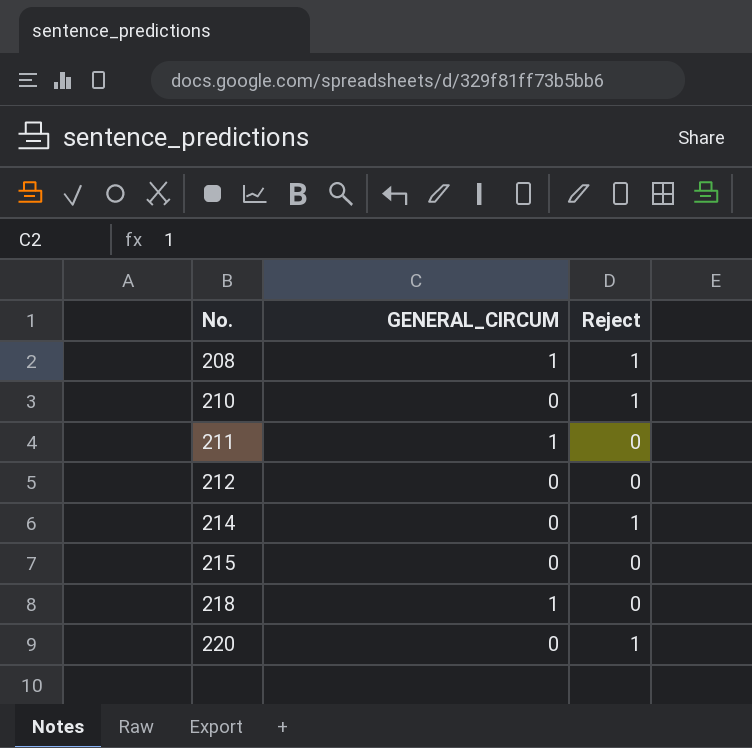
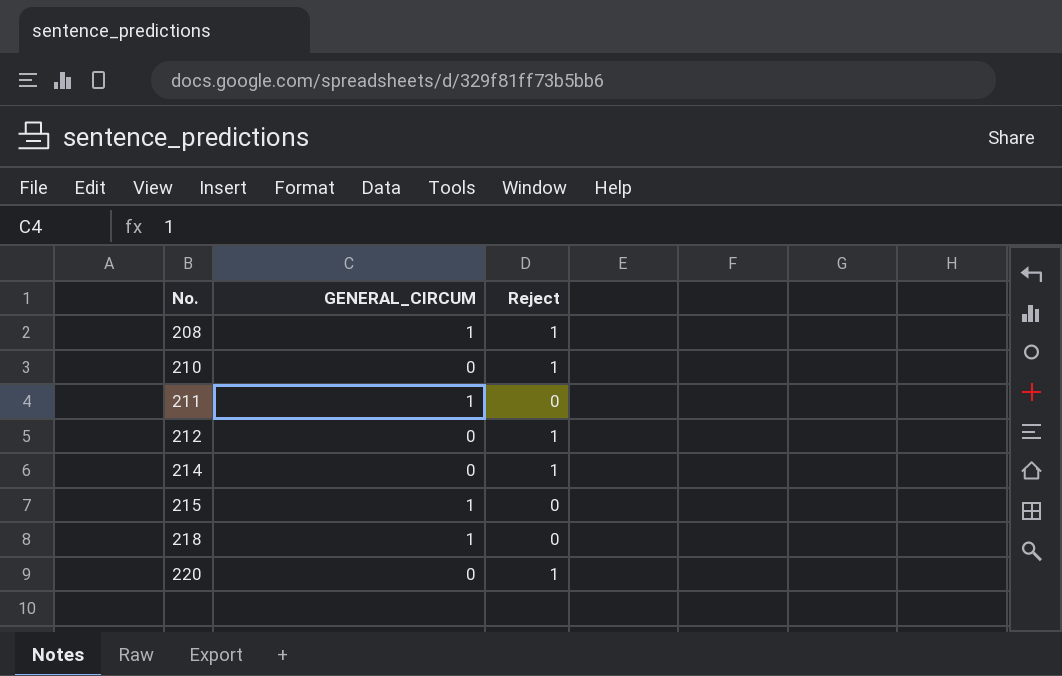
212 | Reject: 0 -> 1
215 | GENERAL_CIRCUM: 0 -> 1

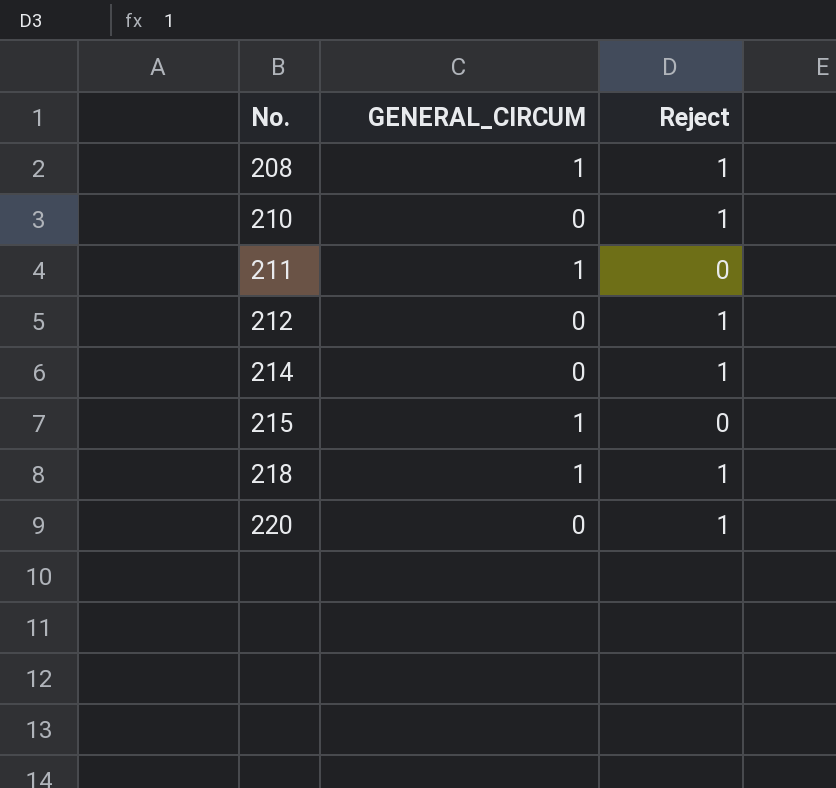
218 | Reject: 0 -> 1

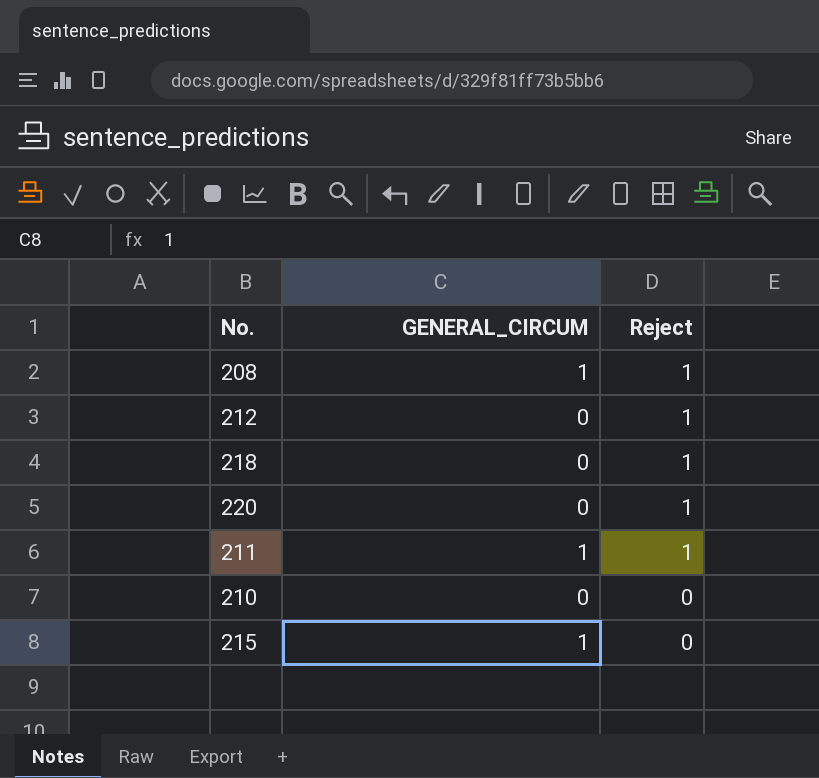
row order: No. ascending -> Reject descending
row 214: 0 | 1 -> none
218 | GENERAL_CIRCUM: 1 -> 0
211 | Reject: 0 -> 1
210 | Reject: 1 -> 0

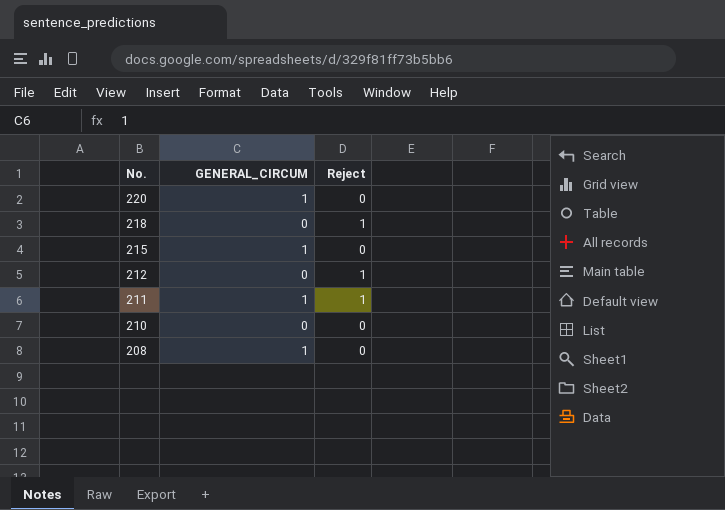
row order: Reject descending -> No. descending
220 | GENERAL_CIRCUM: 0 -> 1
220 | Reject: 1 -> 0
208 | Reject: 1 -> 0

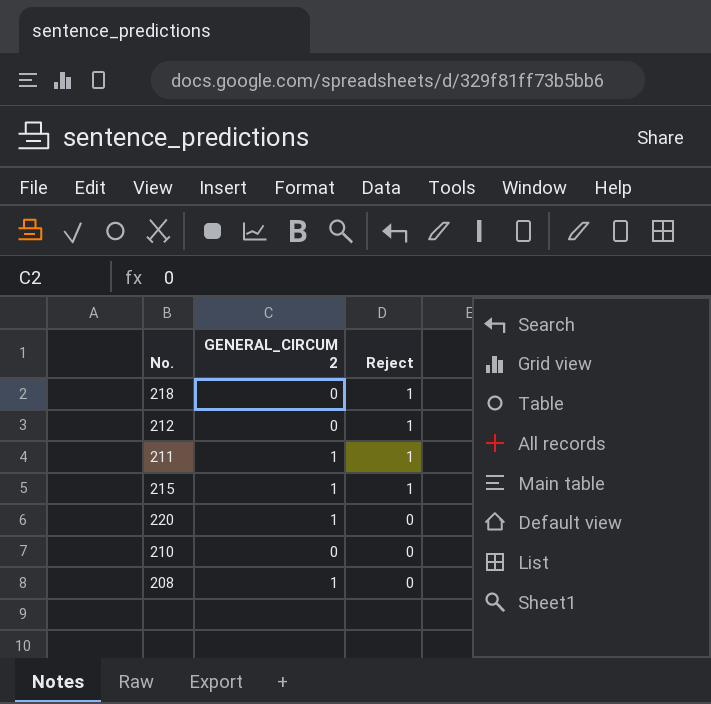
row order: No. descending -> Reject descending
column name: GENERAL_CIRCUM -> GENERAL_CIRCUM 2
215 | Reject: 0 -> 1

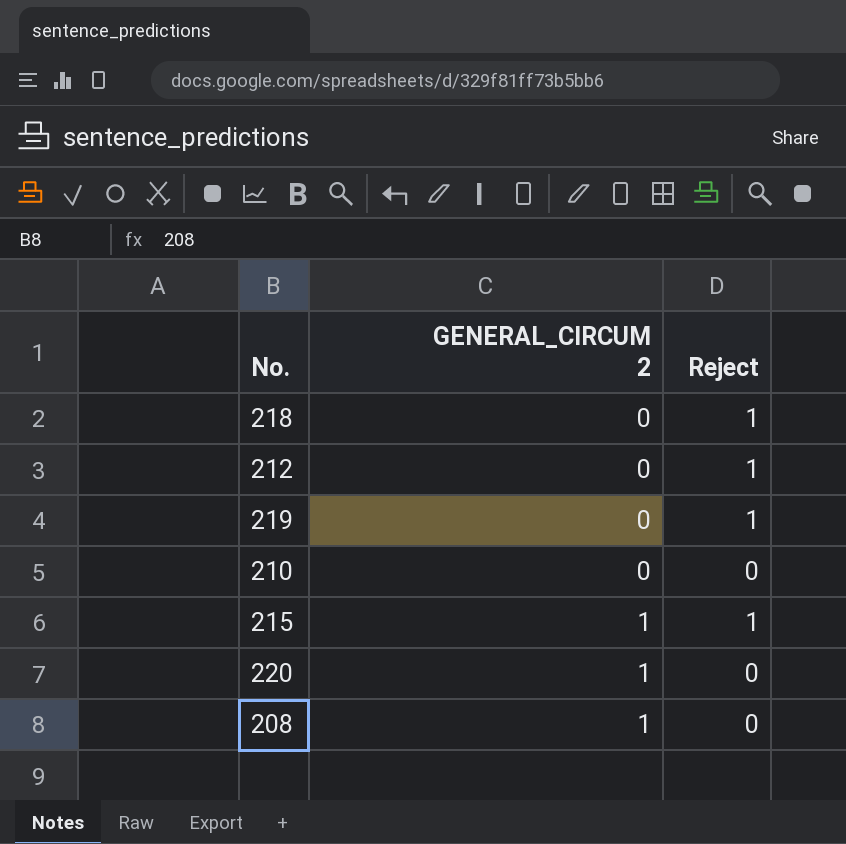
row order: Reject descending -> GENERAL_CIRCUM 2 ascending
row 211: 1 | 1 -> none
row 219: none -> 0 | 1

